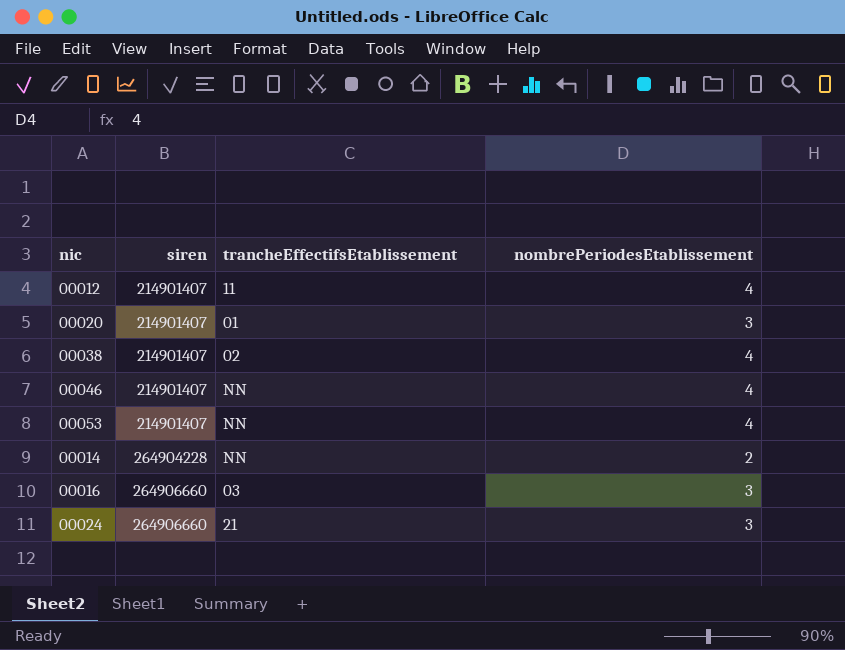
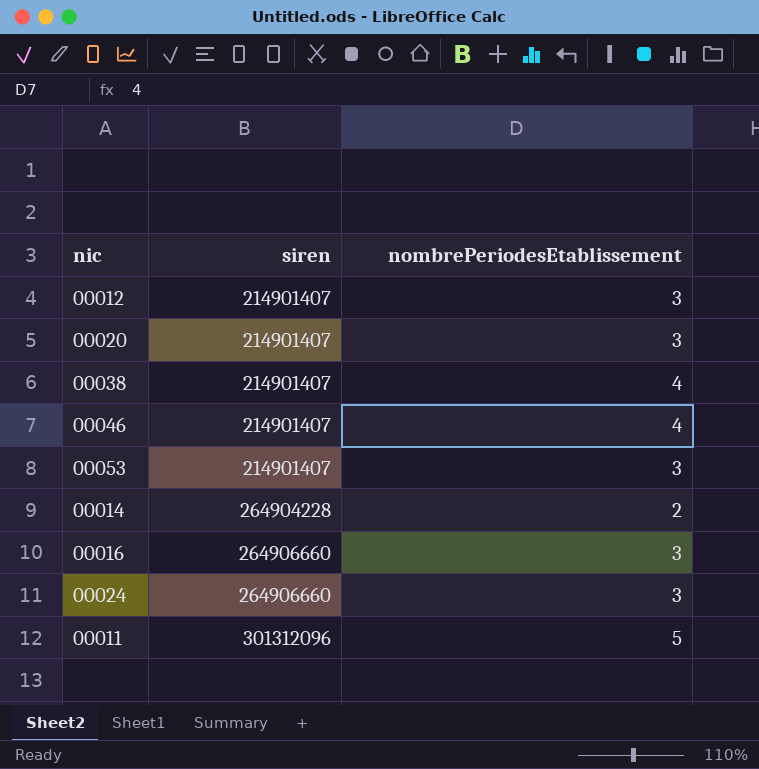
column trancheEffectifsEtablissement | position: 3 -> none
00012 | nombrePeriodesEtablissement: 4 -> 3
00053 | nombrePeriodesEtablissement: 4 -> 3
row 00011: none -> 301312096 | 5

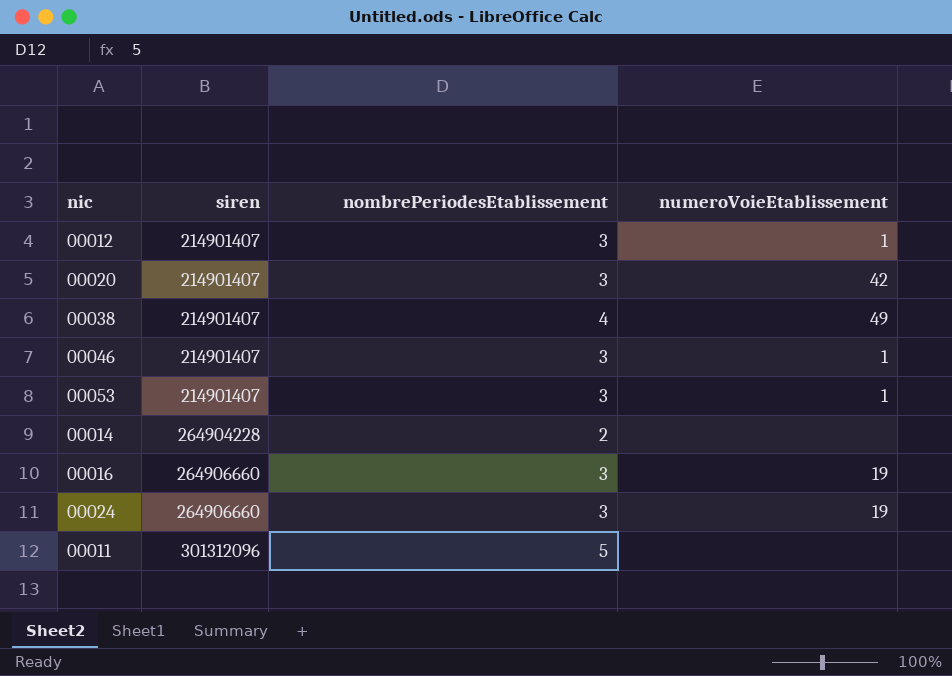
column numeroVoieEtablissement | position: none -> 4
00046 | nombrePeriodesEtablissement: 4 -> 3

